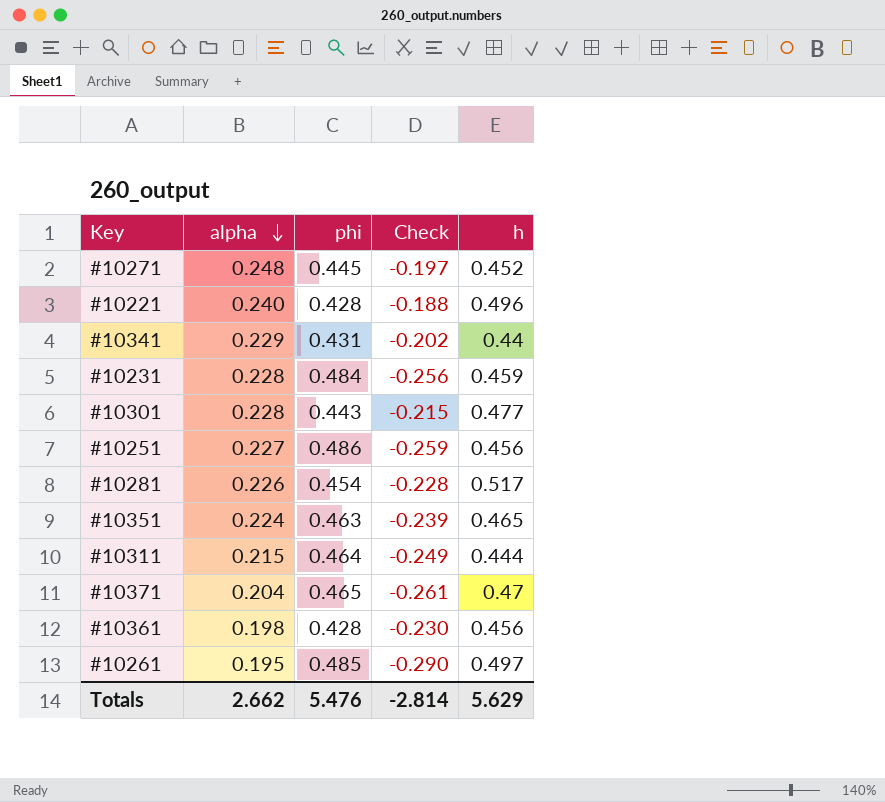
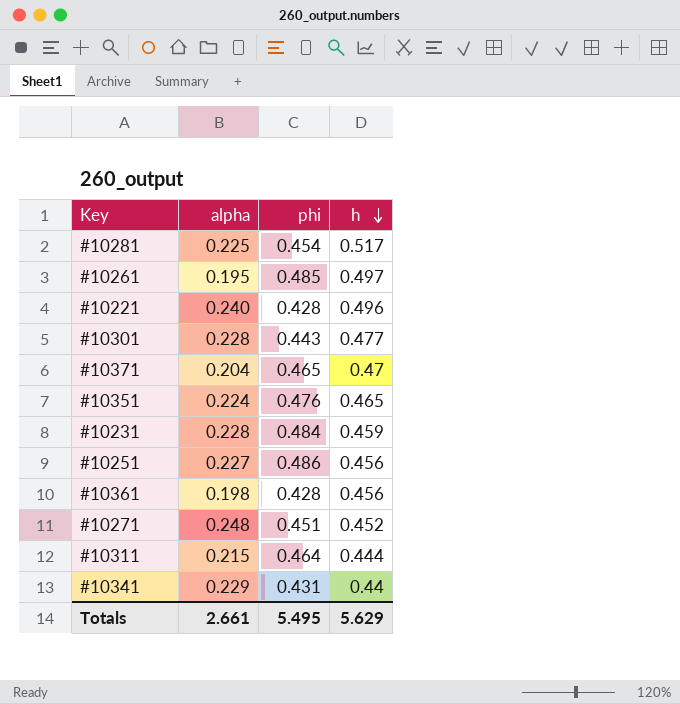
row order: alpha descending -> h descending
column Check | formula: [alpha] - [phi] -> none
#10281 | alpha: 0.226 -> 0.225
#10351 | phi: 0.463 -> 0.476
#10271 | phi: 0.445 -> 0.451
Totals | alpha: 2.662 -> 2.661
Totals | phi: 5.476 -> 5.495

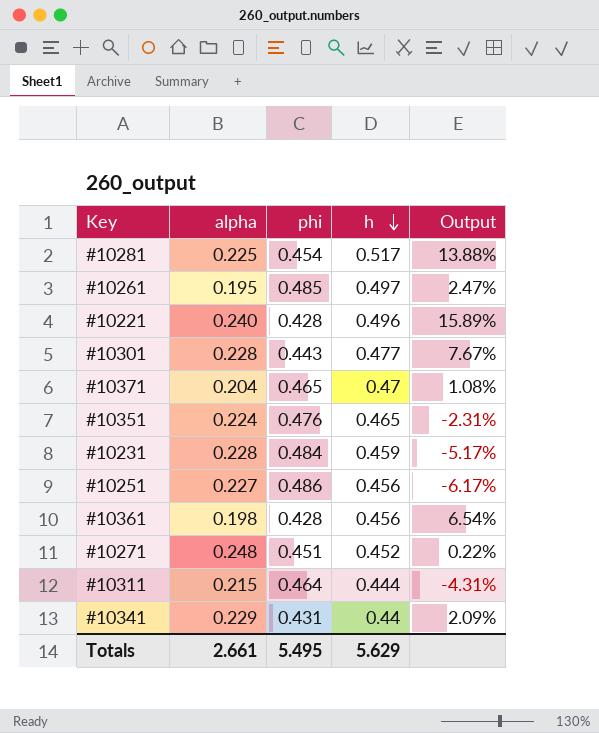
column Output | formula: none -> ([h] - [phi]) / [phi]

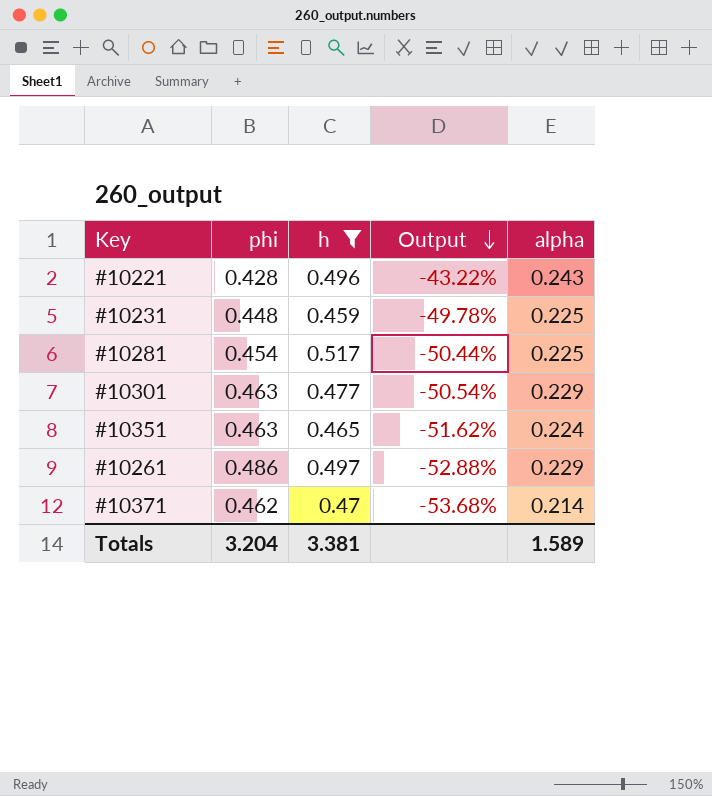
filter: none -> h >= 0.459
row order: h descending -> Output descending
column Output | formula: ([h] - [phi]) / [phi] -> ([alpha] - [phi]) / [phi]
column alpha | position: 2 -> 5
#10221 | alpha: 0.240 -> 0.243
#10231 | phi: 0.484 -> 0.448
#10231 | alpha: 0.228 -> 0.225
#10301 | phi: 0.443 -> 0.463
#10301 | alpha: 0.228 -> 0.229
#10351 | phi: 0.476 -> 0.463
#10261 | phi: 0.485 -> 0.486
#10261 | alpha: 0.195 -> 0.229
#10371 | phi: 0.465 -> 0.462
#10371 | alpha: 0.204 -> 0.214
Totals | phi: 5.495 -> 3.204
Totals | h: 5.629 -> 3.381
Totals | alpha: 2.661 -> 1.589

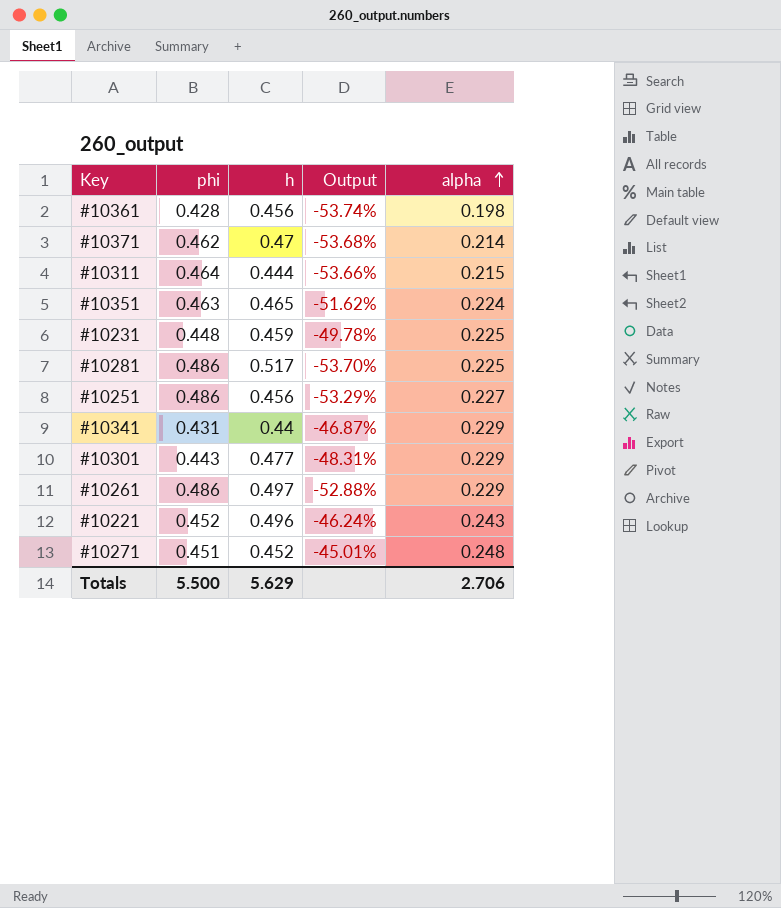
filter: h >= 0.459 -> none
row order: Output descending -> alpha ascending
#10281 | phi: 0.454 -> 0.486
#10281 | Output: -50.44% -> -53.70%
#10301 | phi: 0.463 -> 0.443
#10301 | Output: -50.54% -> -48.31%
#10221 | phi: 0.428 -> 0.452
#10221 | Output: -43.22% -> -46.24%
Totals | phi: 3.204 -> 5.500
Totals | h: 3.381 -> 5.629
Totals | alpha: 1.589 -> 2.706

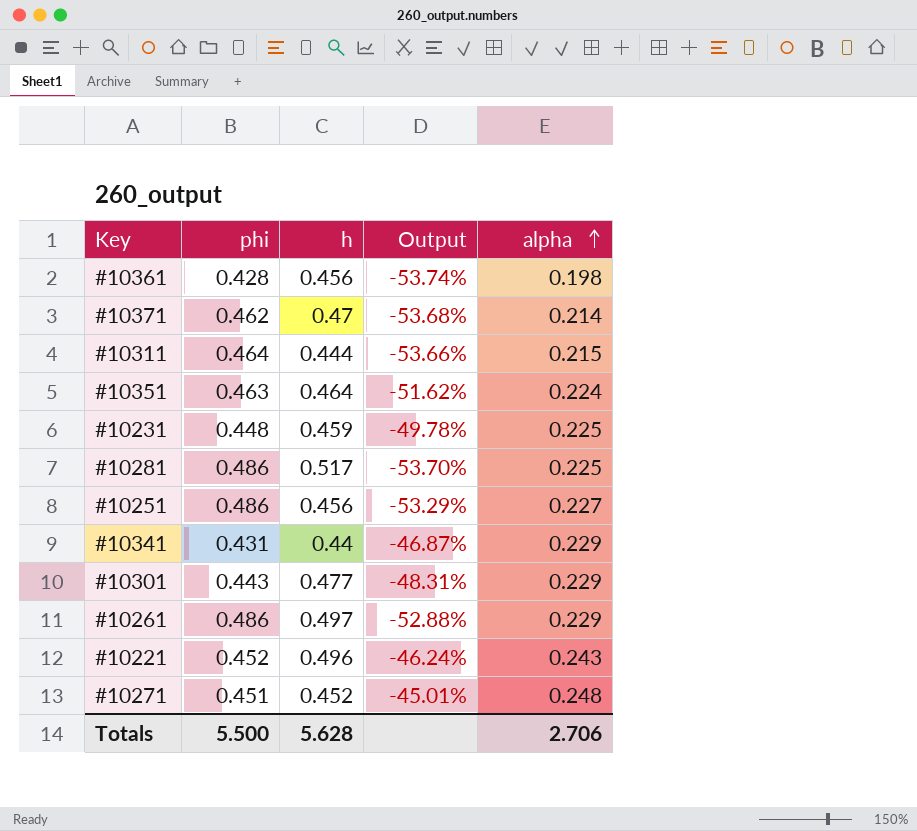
#10351 | h: 0.465 -> 0.464
Totals | h: 5.629 -> 5.628

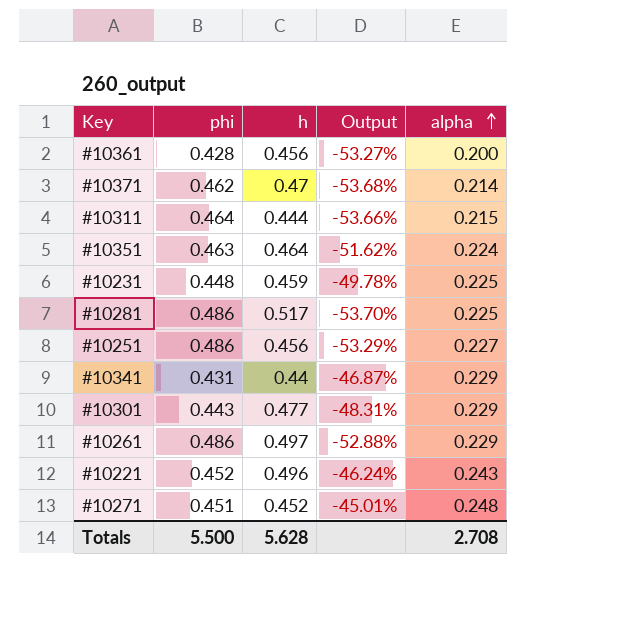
#10361 | Output: -53.74% -> -53.27%
#10361 | alpha: 0.198 -> 0.200
Totals | alpha: 2.706 -> 2.708

